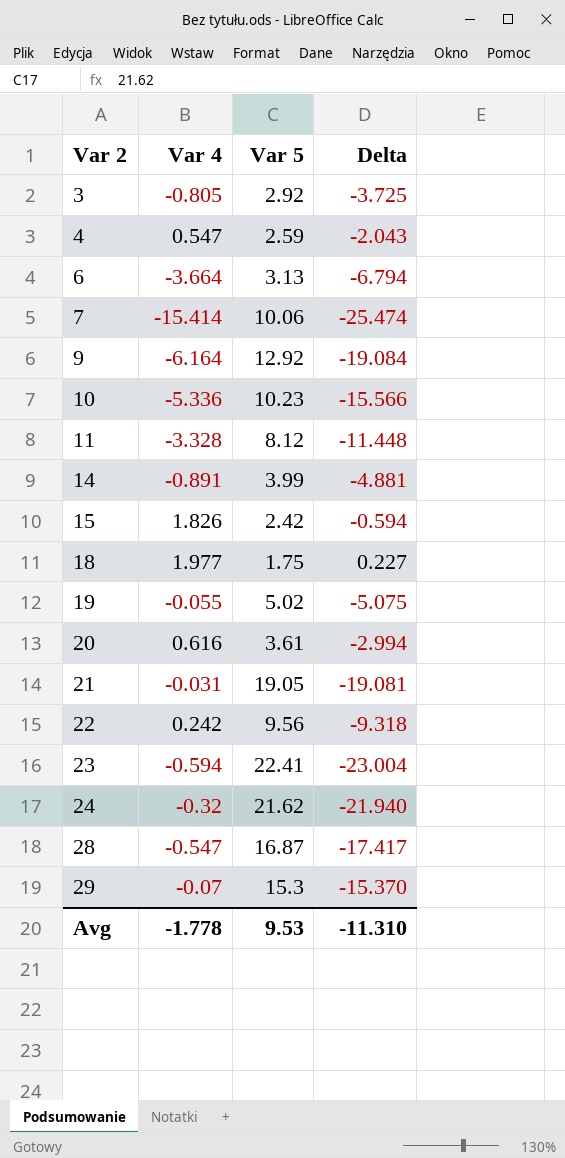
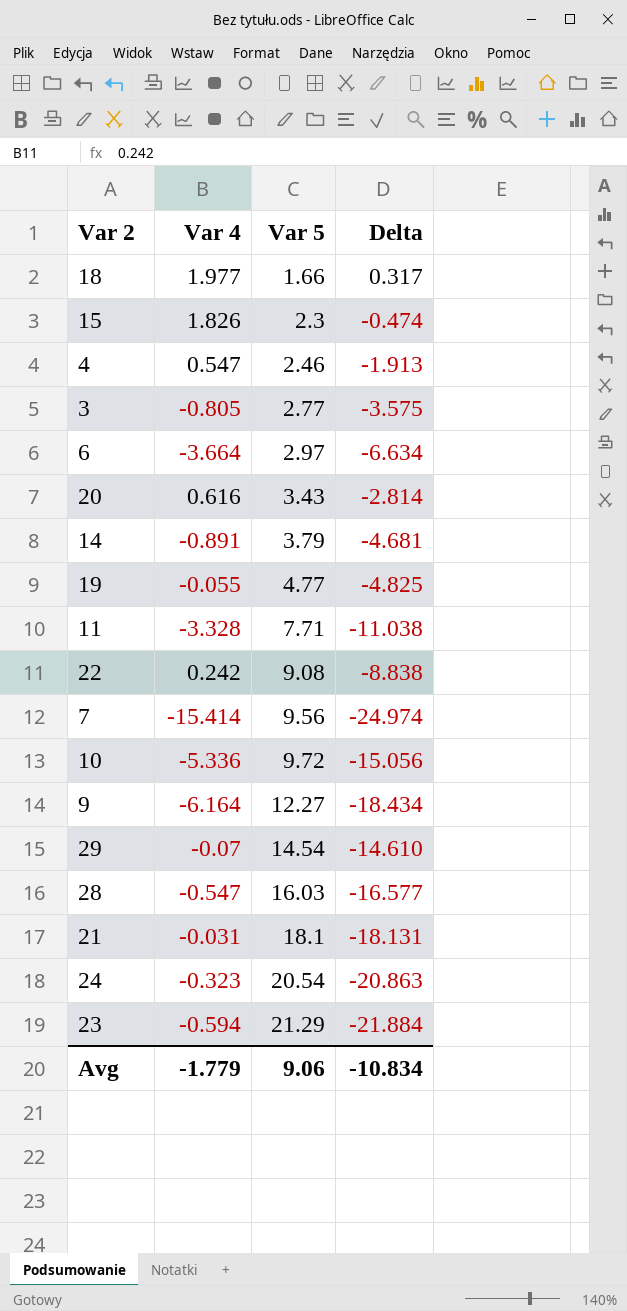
row order: Var 2 ascending -> Var 5 ascending
18 | Var 5: 1.75 -> 1.66
18 | Delta: 0.227 -> 0.317
15 | Var 5: 2.42 -> 2.3
15 | Delta: -0.594 -> -0.474
4 | Var 5: 2.59 -> 2.46
4 | Delta: -2.043 -> -1.913
3 | Var 5: 2.92 -> 2.77
3 | Delta: -3.725 -> -3.575
6 | Var 5: 3.13 -> 2.97
6 | Delta: -6.794 -> -6.634
20 | Var 5: 3.61 -> 3.43
20 | Delta: -2.994 -> -2.814
14 | Var 5: 3.99 -> 3.79
14 | Delta: -4.881 -> -4.681
19 | Var 5: 5.02 -> 4.77
19 | Delta: -5.075 -> -4.825
11 | Var 5: 8.12 -> 7.71
11 | Delta: -11.448 -> -11.038
22 | Var 5: 9.56 -> 9.08
22 | Delta: -9.318 -> -8.838
7 | Var 5: 10.06 -> 9.56
7 | Delta: -25.474 -> -24.974
10 | Var 5: 10.23 -> 9.72
10 | Delta: -15.566 -> -15.056
9 | Var 5: 12.92 -> 12.27
9 | Delta: -19.084 -> -18.434
29 | Var 5: 15.3 -> 14.54
29 | Delta: -15.370 -> -14.610
28 | Var 5: 16.87 -> 16.03
28 | Delta: -17.417 -> -16.577
21 | Var 5: 19.05 -> 18.1
21 | Delta: -19.081 -> -18.131
24 | Var 4: -0.32 -> -0.323
24 | Var 5: 21.62 -> 20.54
24 | Delta: -21.940 -> -20.863
23 | Var 5: 22.41 -> 21.29
23 | Delta: -23.004 -> -21.884
Avg | Var 4: -1.778 -> -1.779
Avg | Var 5: 9.53 -> 9.06
Avg | Delta: -11.310 -> -10.834

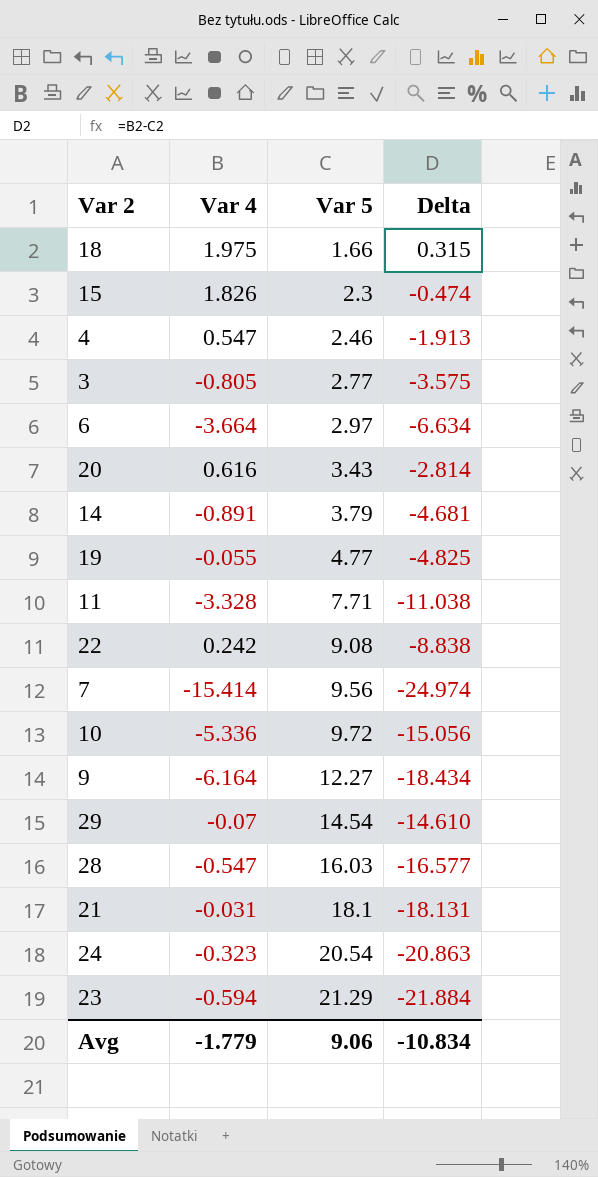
18 | Var 4: 1.977 -> 1.975
18 | Delta: 0.317 -> 0.315

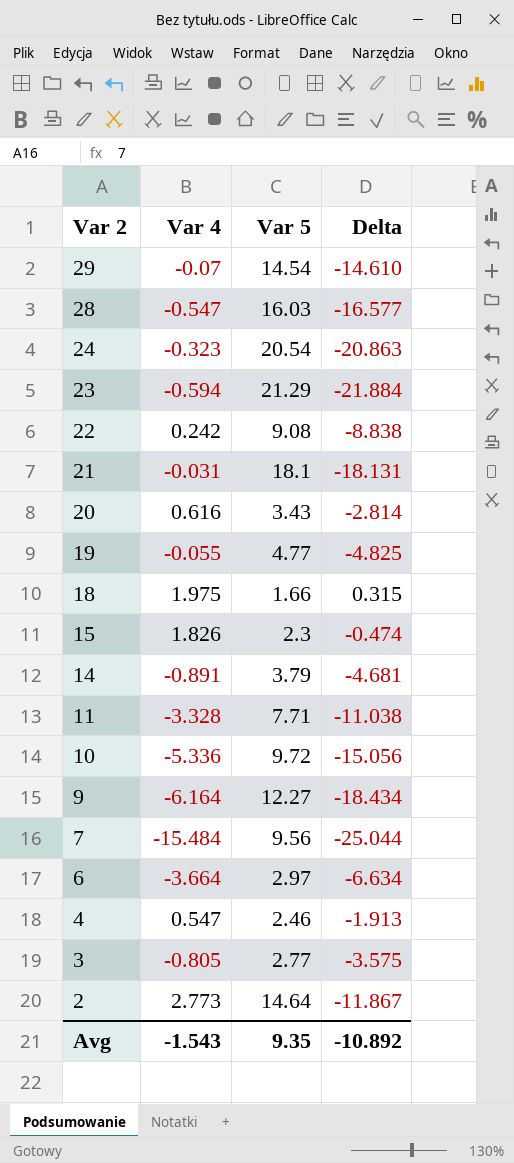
row order: Var 5 ascending -> Var 2 descending
7 | Var 4: -15.414 -> -15.484
7 | Delta: -24.974 -> -25.044
row 2: none -> 2.773 | 14.64 | -11.867
Avg | Var 4: -1.779 -> -1.543
Avg | Var 5: 9.06 -> 9.35
Avg | Delta: -10.834 -> -10.892

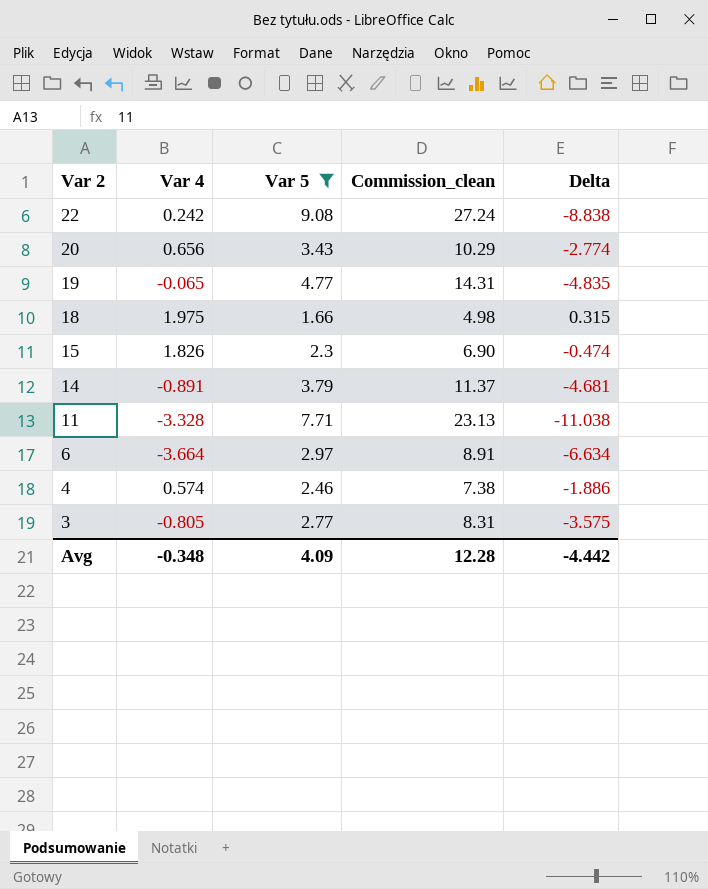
filter: none -> Var 5 <= 9.08
column Commission_clean | formula: none -> [Var 5] * 3
20 | Var 4: 0.616 -> 0.656
20 | Delta: -2.814 -> -2.774
19 | Var 4: -0.055 -> -0.065
19 | Delta: -4.825 -> -4.835
4 | Var 4: 0.547 -> 0.574
4 | Delta: -1.913 -> -1.886
Avg | Var 4: -1.543 -> -0.348
Avg | Var 5: 9.35 -> 4.09
Avg | Delta: -10.892 -> -4.442

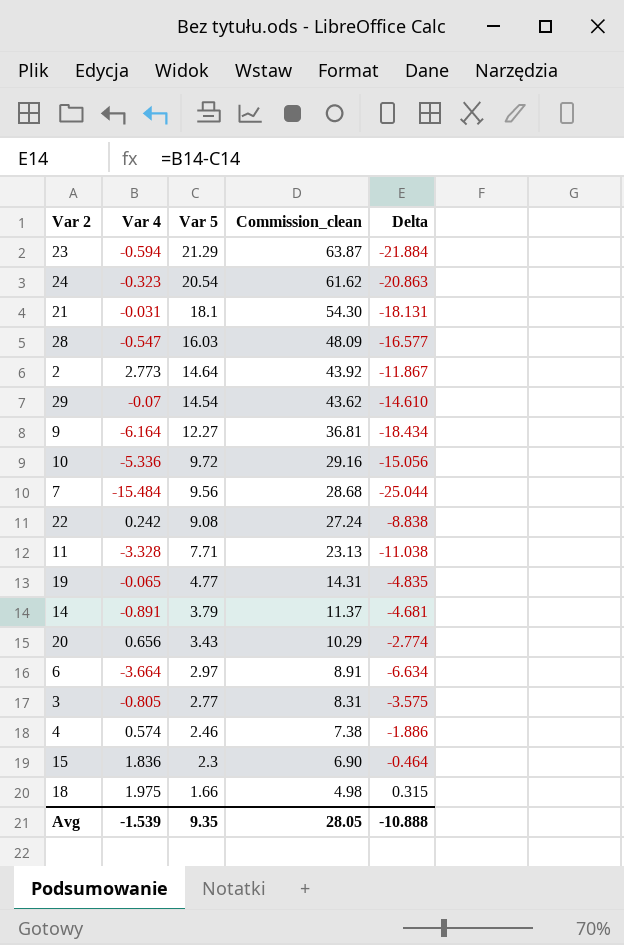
filter: Var 5 <= 9.08 -> none
row order: Var 2 descending -> Var 5 descending
15 | Var 4: 1.826 -> 1.836
15 | Delta: -0.474 -> -0.464
Avg | Var 4: -0.348 -> -1.539
Avg | Var 5: 4.09 -> 9.35
Avg | Commission_clean: 12.28 -> 28.05
Avg | Delta: -4.442 -> -10.888

